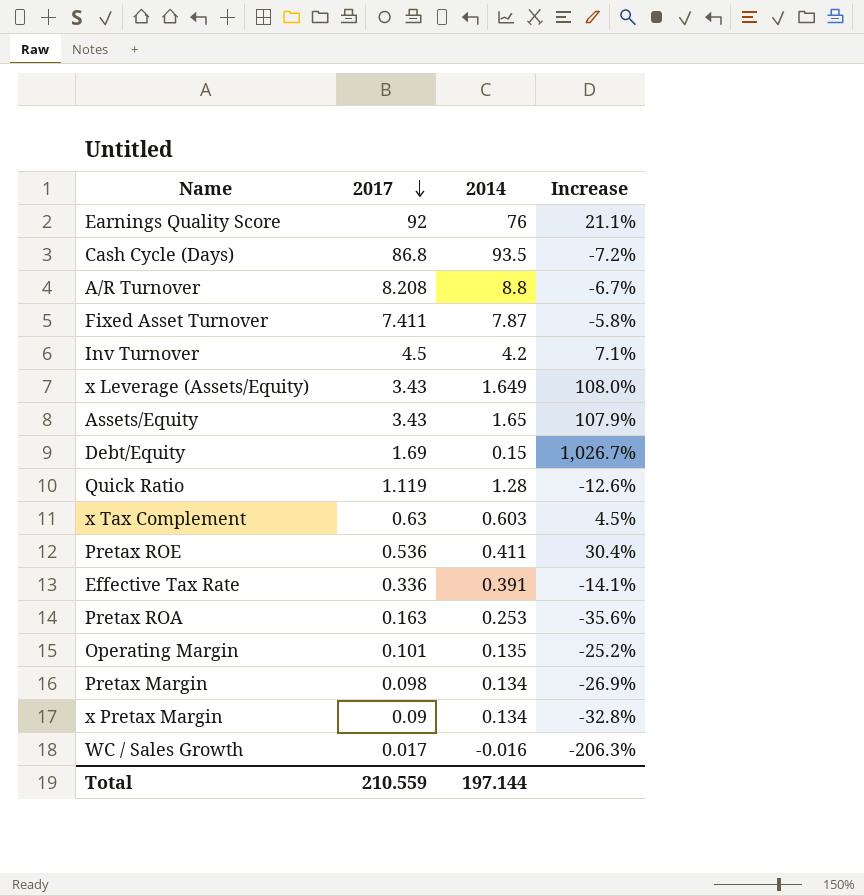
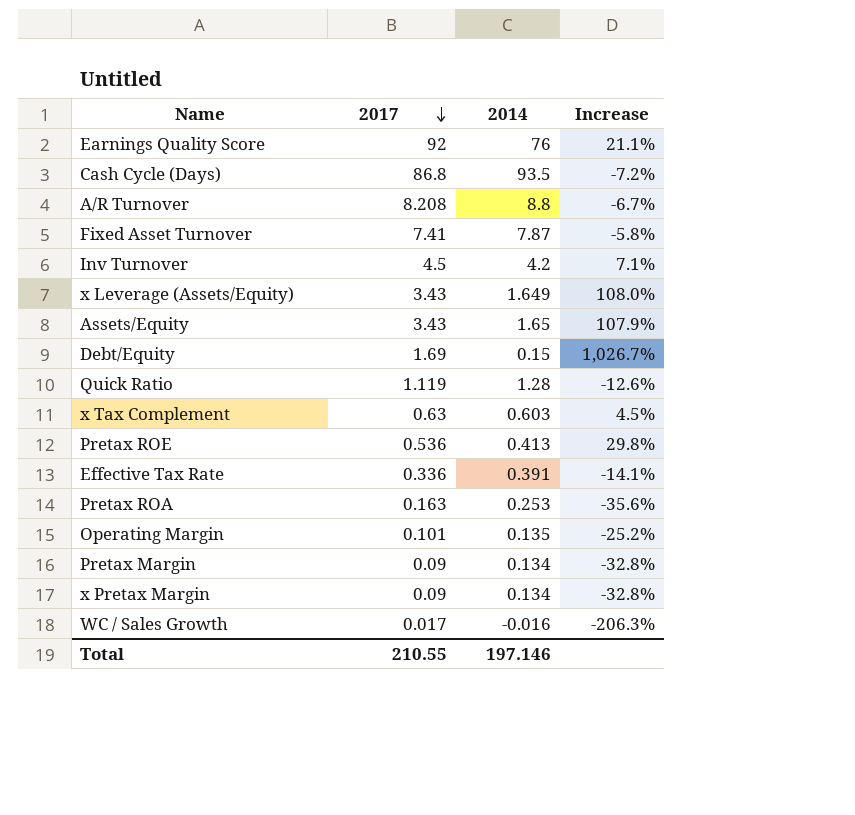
Fixed Asset Turnover | 2017: 7.411 -> 7.41
Pretax ROE | 2014: 0.411 -> 0.413
Pretax ROE | Increase: 30.4% -> 29.8%
Pretax Margin | 2017: 0.098 -> 0.09
Pretax Margin | Increase: -26.9% -> -32.8%
Total | 2017: 210.559 -> 210.55
Total | 2014: 197.144 -> 197.146

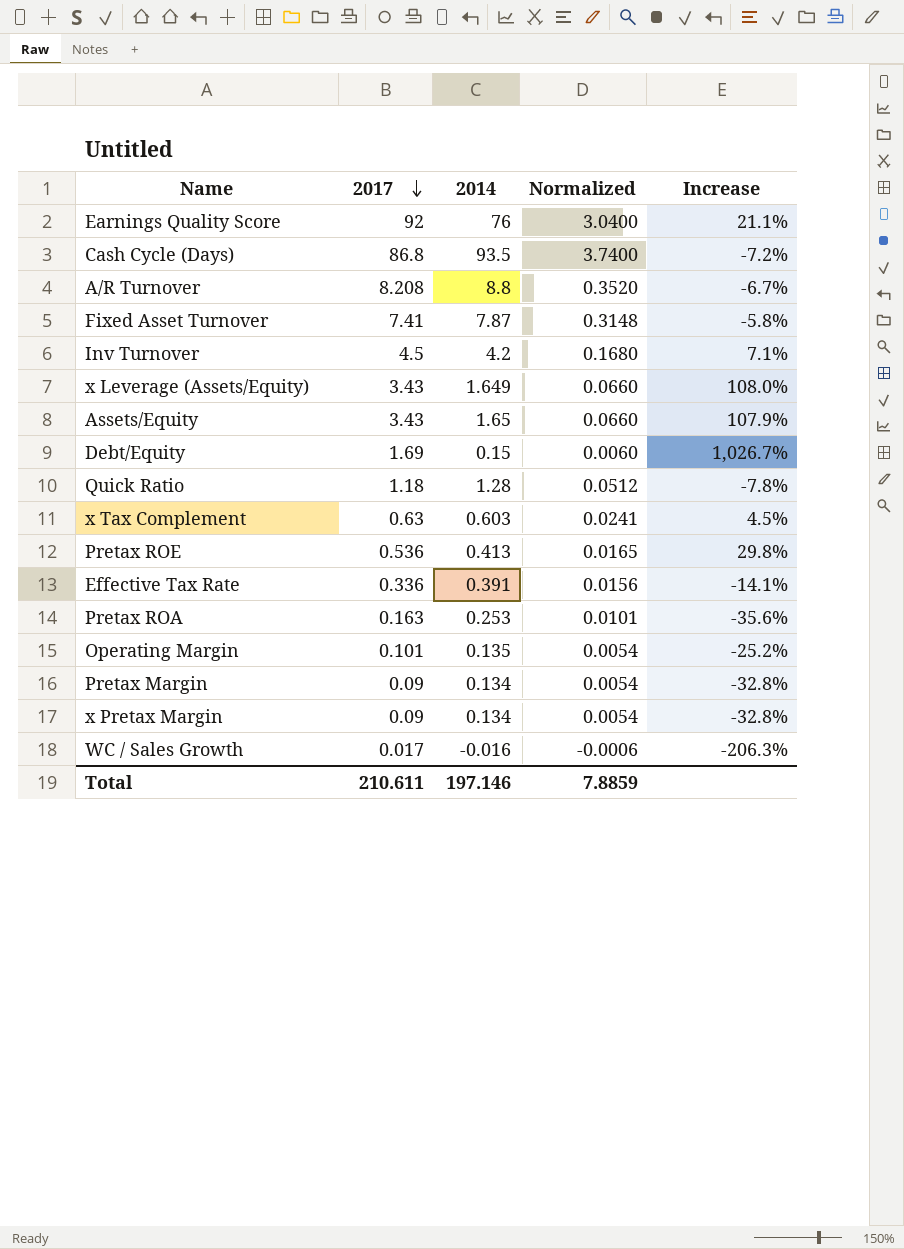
column Normalized | formula: none -> [2014] * 0.04
Quick Ratio | 2017: 1.119 -> 1.18
Quick Ratio | Increase: -12.6% -> -7.8%
Total | 2017: 210.55 -> 210.611

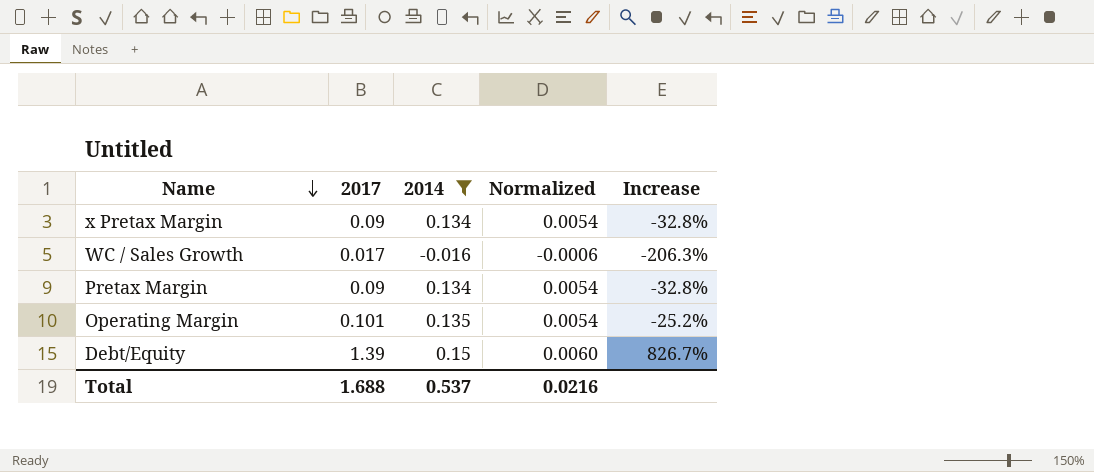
filter: none -> 2014 <= 0.15
row order: 2017 descending -> Name descending
Debt/Equity | 2017: 1.69 -> 1.39
Debt/Equity | Increase: 1,026.7% -> 826.7%
Total | 2017: 210.611 -> 1.688
Total | 2014: 197.146 -> 0.537
Total | Normalized: 7.8859 -> 0.0216

